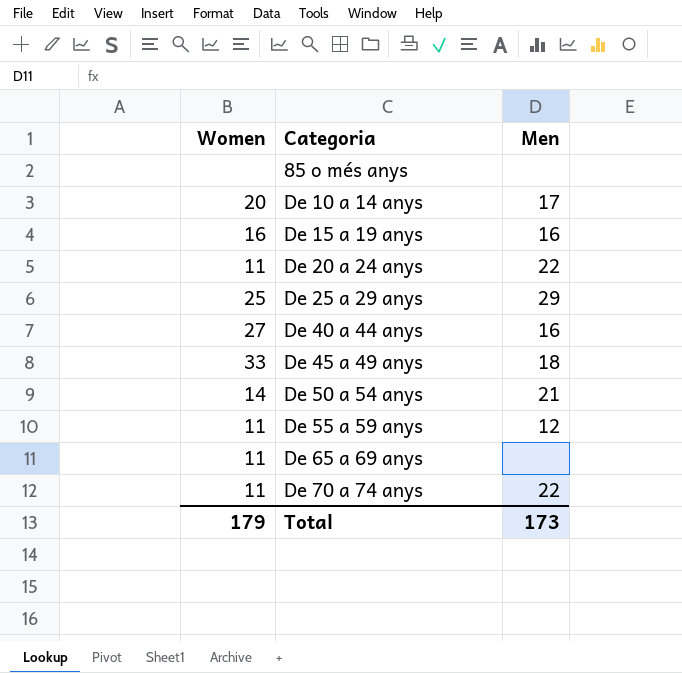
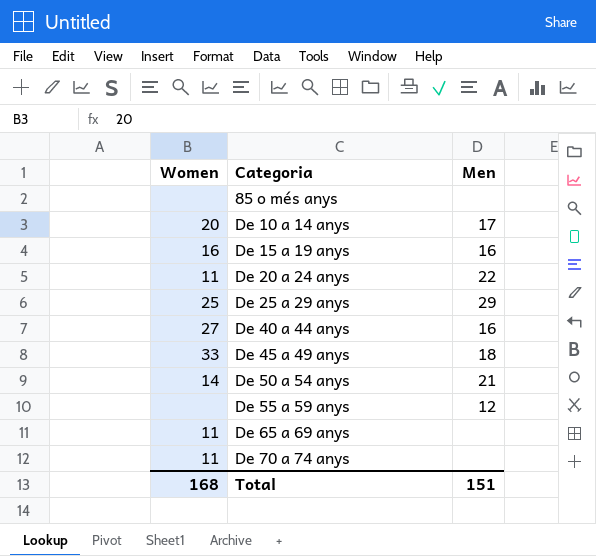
De 55 a 59 anys | Women: 11 -> none
De 70 a 74 anys | Men: 22 -> none
Total | Women: 179 -> 168
Total | Men: 173 -> 151

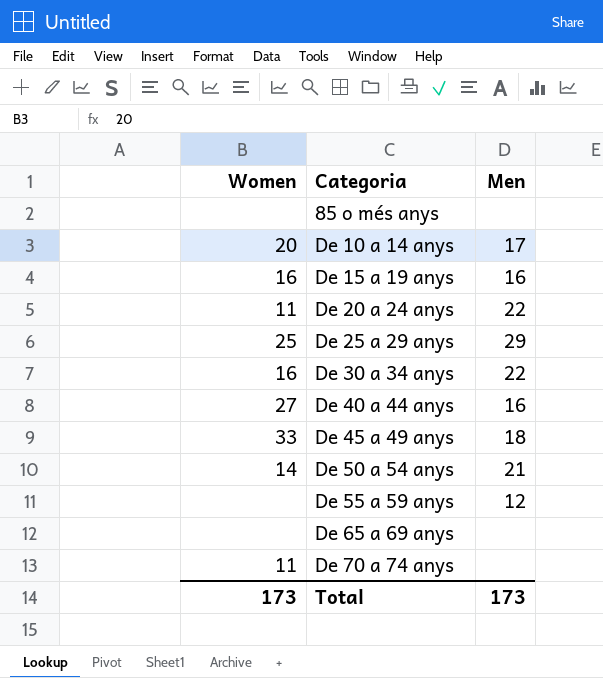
row De 30 a 34 anys: none -> 16 | 22
De 65 a 69 anys | Women: 11 -> none
Total | Women: 168 -> 173
Total | Men: 151 -> 173

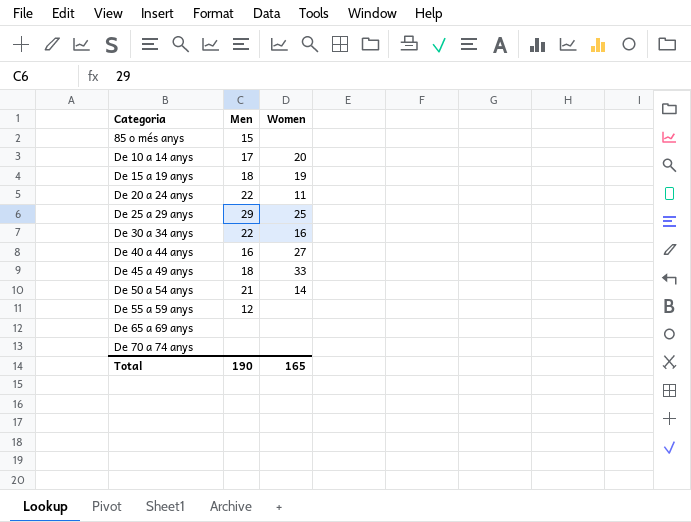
column Women | position: 1 -> 3
85 o més anys | Men: none -> 15
De 15 a 19 anys | Men: 16 -> 18
De 15 a 19 anys | Women: 16 -> 19
De 70 a 74 anys | Women: 11 -> none
Total | Men: 173 -> 190
Total | Women: 173 -> 165

